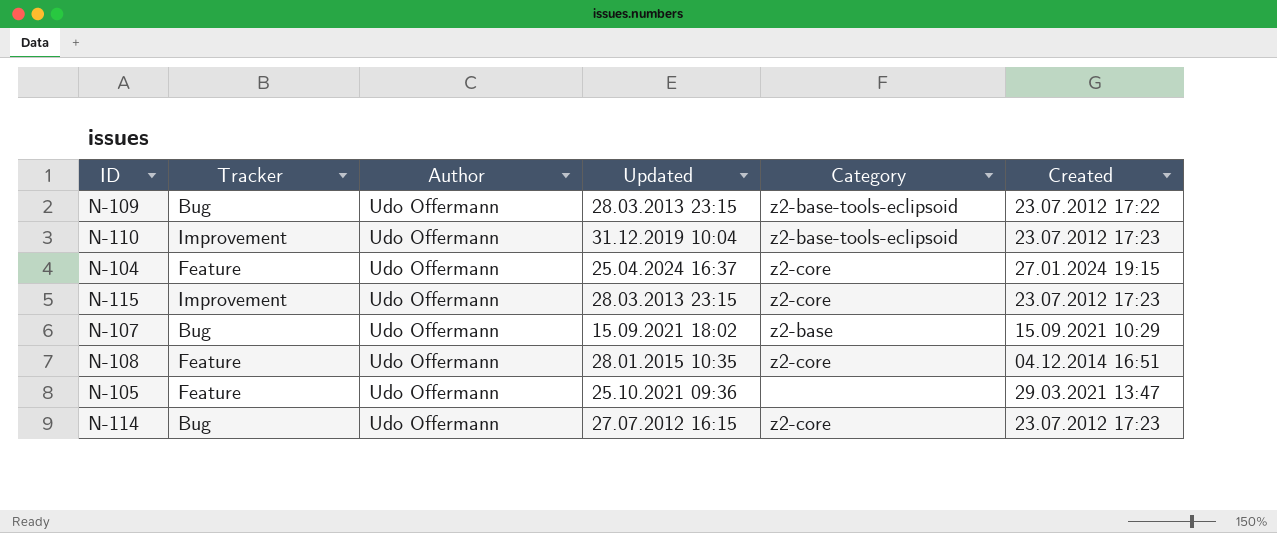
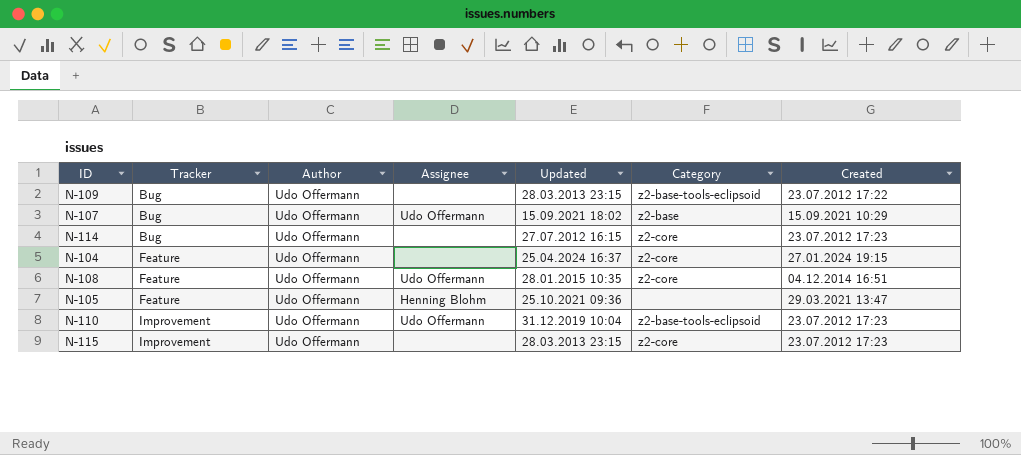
row order: none -> Tracker ascending
column Assignee | position: none -> 4

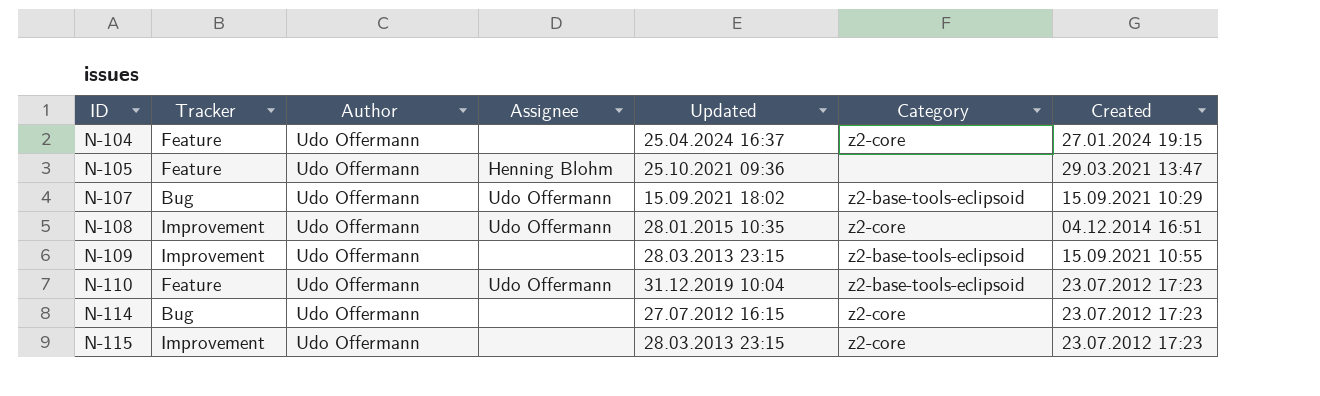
row order: Tracker ascending -> ID ascending
N-107 | Category: z2-base -> z2-base-tools-eclipsoid
N-108 | Tracker: Feature -> Improvement
N-109 | Tracker: Bug -> Improvement
N-109 | Created: 23.07.2012 17:22 -> 15.09.2021 10:55
N-110 | Tracker: Improvement -> Feature

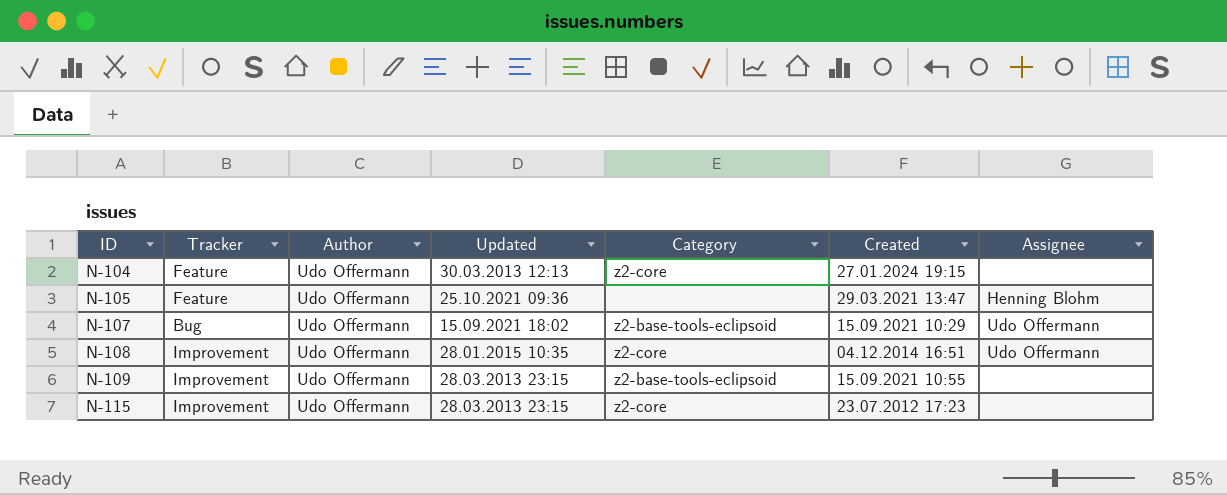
column Assignee | position: 4 -> 7
row N-110: Feature | Udo Offermann | Udo Offermann | 31.12.2019 10:04 | z2-base-tools-eclipsoid | 23.07.2012 17:23 -> none
row N-114: Bug | Udo Offermann | none | 27.07.2012 16:15 | z2-core | 23.07.2012 17:23 -> none
N-104 | Updated: 25.04.2024 16:37 -> 30.03.2013 12:13

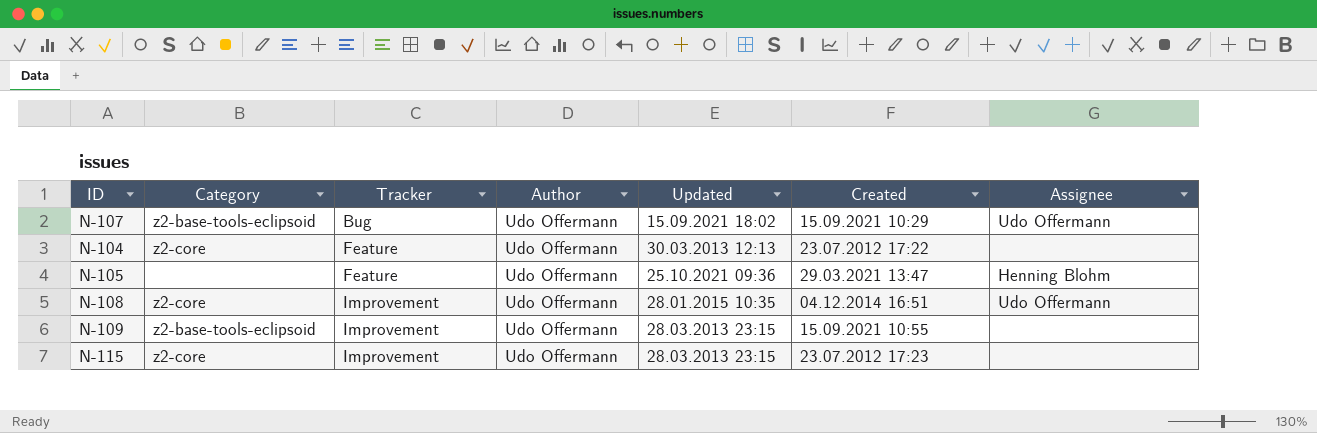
row order: ID ascending -> Tracker ascending
column Category | position: 5 -> 2
N-104 | Created: 27.01.2024 19:15 -> 23.07.2012 17:22

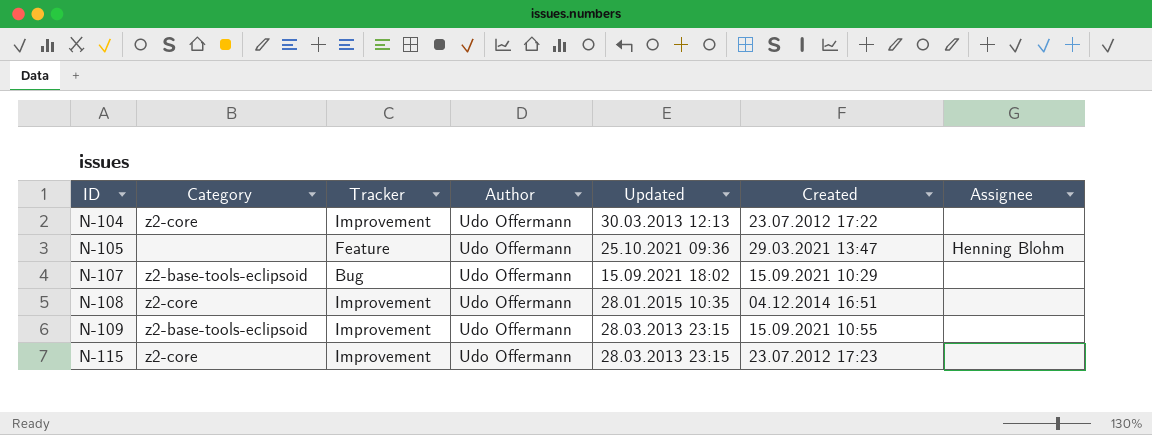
row order: Tracker ascending -> ID ascending
N-104 | Tracker: Feature -> Improvement
N-107 | Assignee: Udo Offermann -> none
N-108 | Assignee: Udo Offermann -> none

